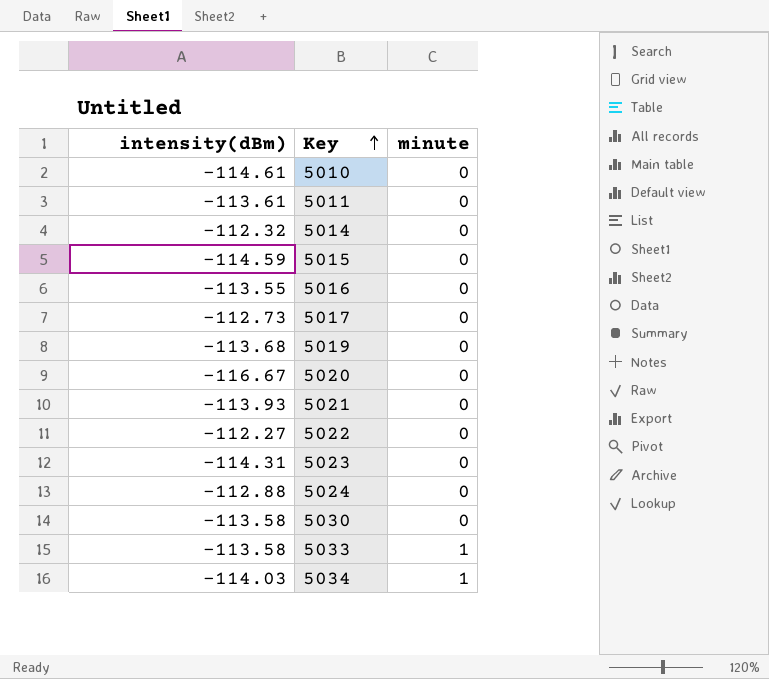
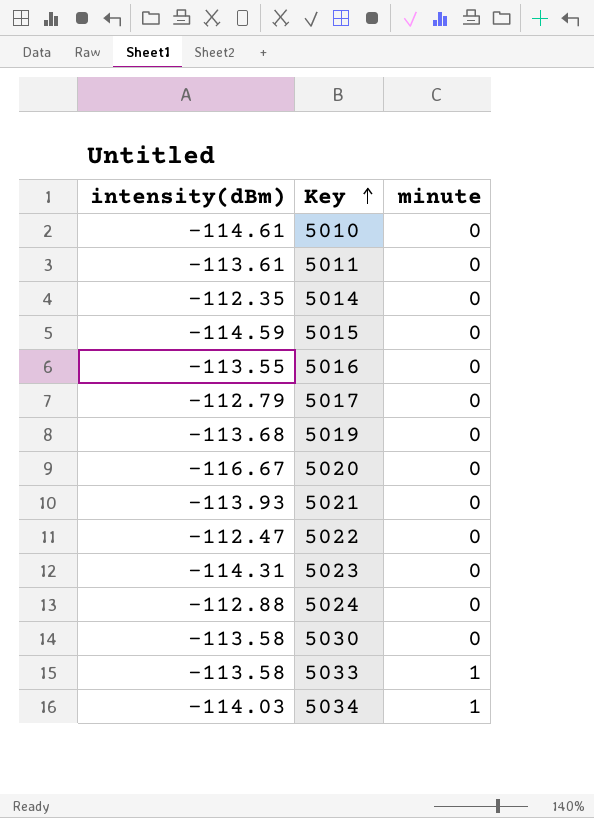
5014 | intensity(dBm): -112.32 -> -112.35
5017 | intensity(dBm): -112.73 -> -112.79
5022 | intensity(dBm): -112.27 -> -112.47

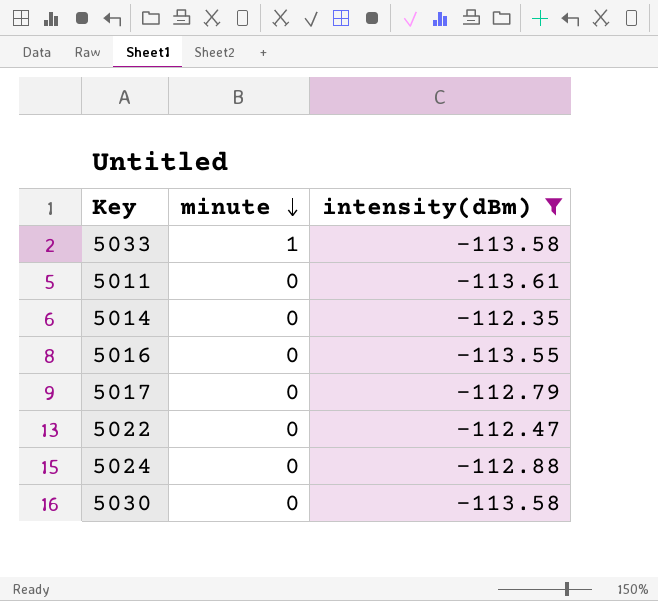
filter: none -> intensity(dBm) >= -113.61
row order: Key ascending -> minute descending
column intensity(dBm) | position: 1 -> 3

